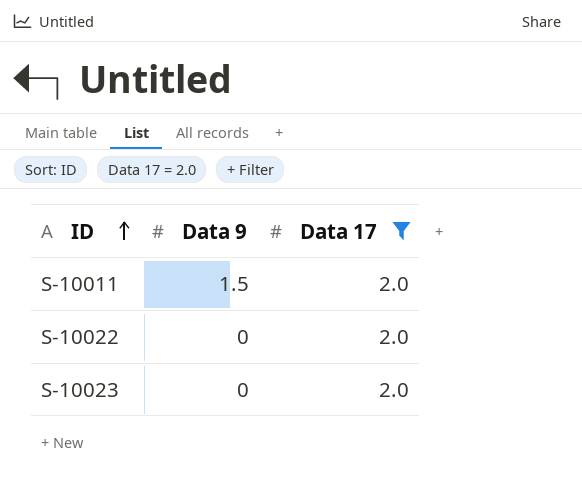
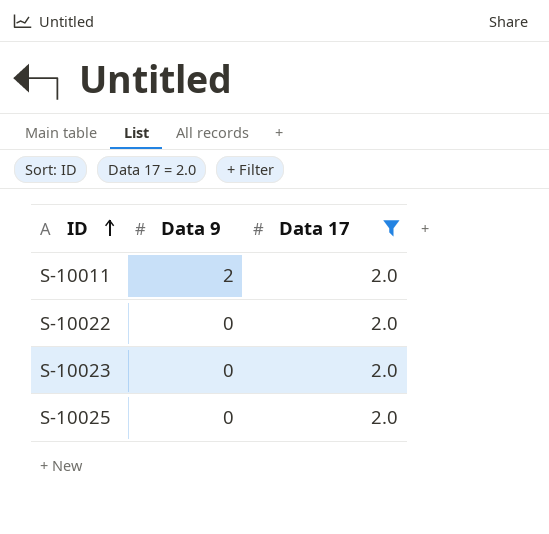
S-10011 | Data 9: 1.5 -> 2
row S-10025: none -> 0 | 2.0

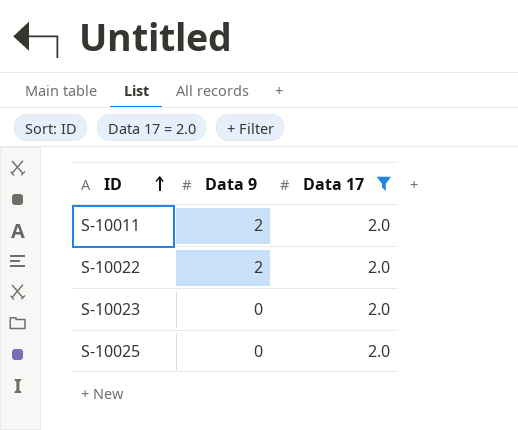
S-10022 | Data 9: 0 -> 2

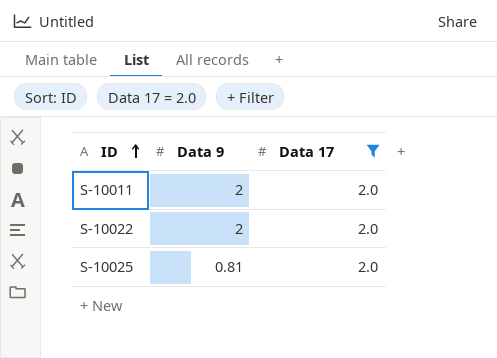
row S-10023: 0 | 2.0 -> none
S-10025 | Data 9: 0 -> 0.81

